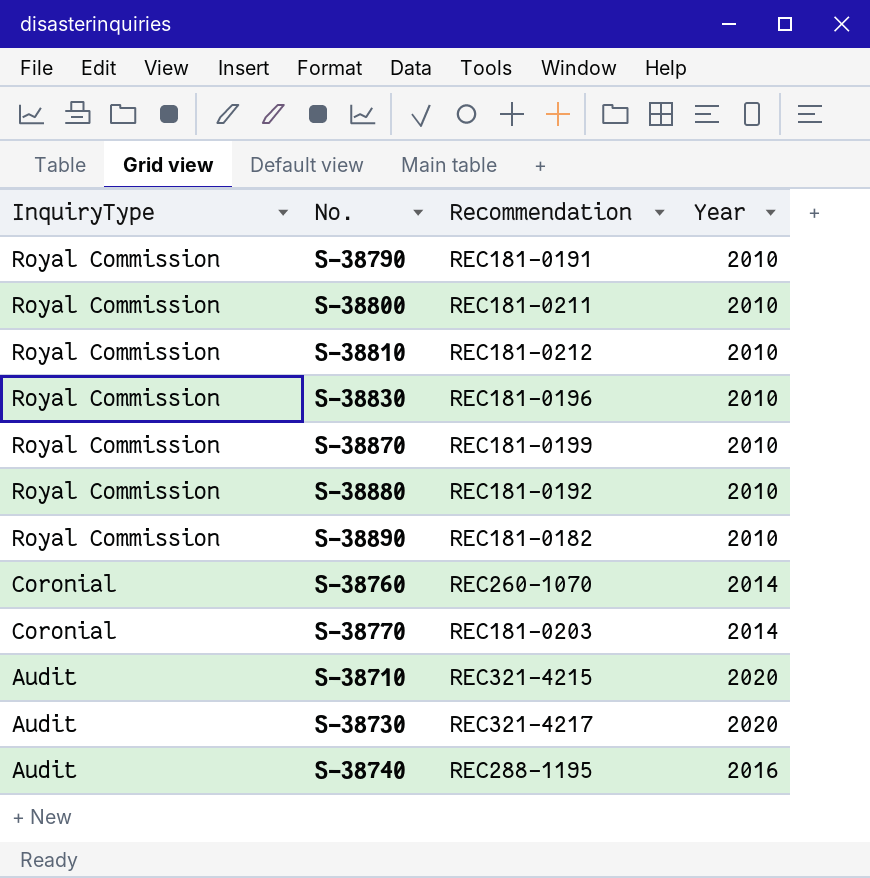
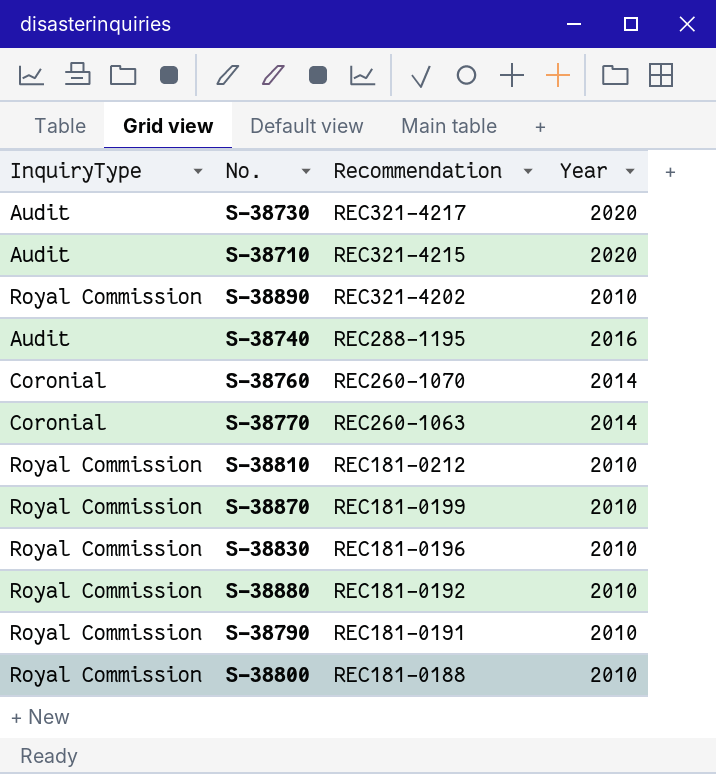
row order: InquiryType descending -> Recommendation descending
S-38890 | Recommendation: REC181-0182 -> REC321-4202
S-38770 | Recommendation: REC181-0203 -> REC260-1063
S-38800 | Recommendation: REC181-0211 -> REC181-0188

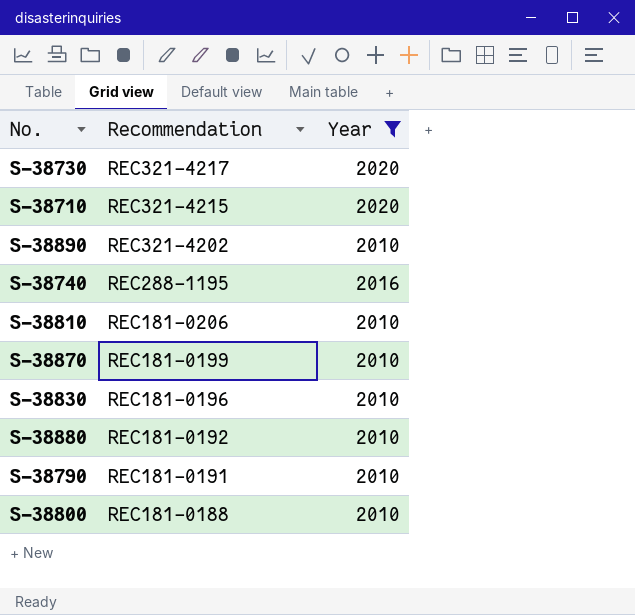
filter: none -> Year != 2014
column InquiryType | position: 1 -> none
S-38810 | Recommendation: REC181-0212 -> REC181-0206

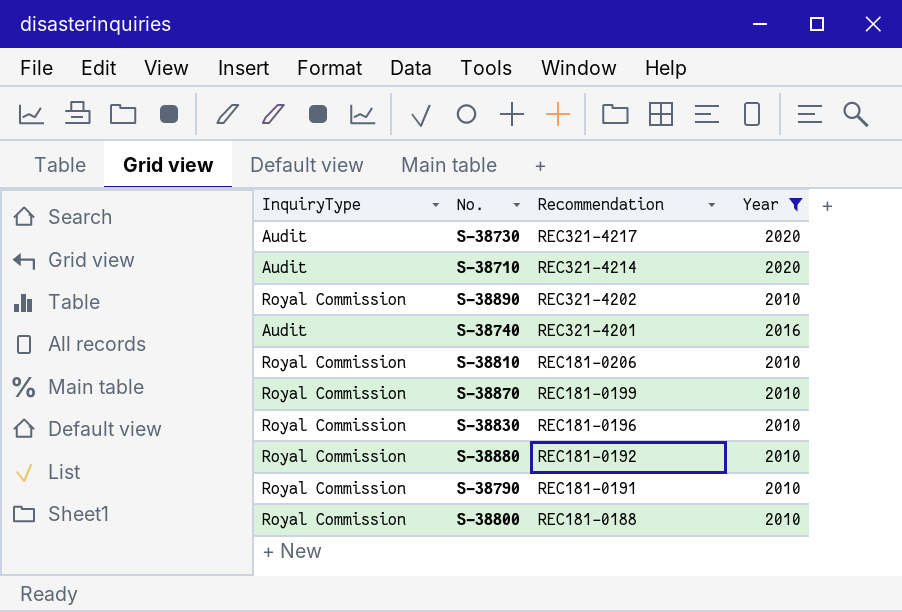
column InquiryType | position: none -> 1
S-38710 | Recommendation: REC321-4215 -> REC321-4214
S-38740 | Recommendation: REC288-1195 -> REC321-4201

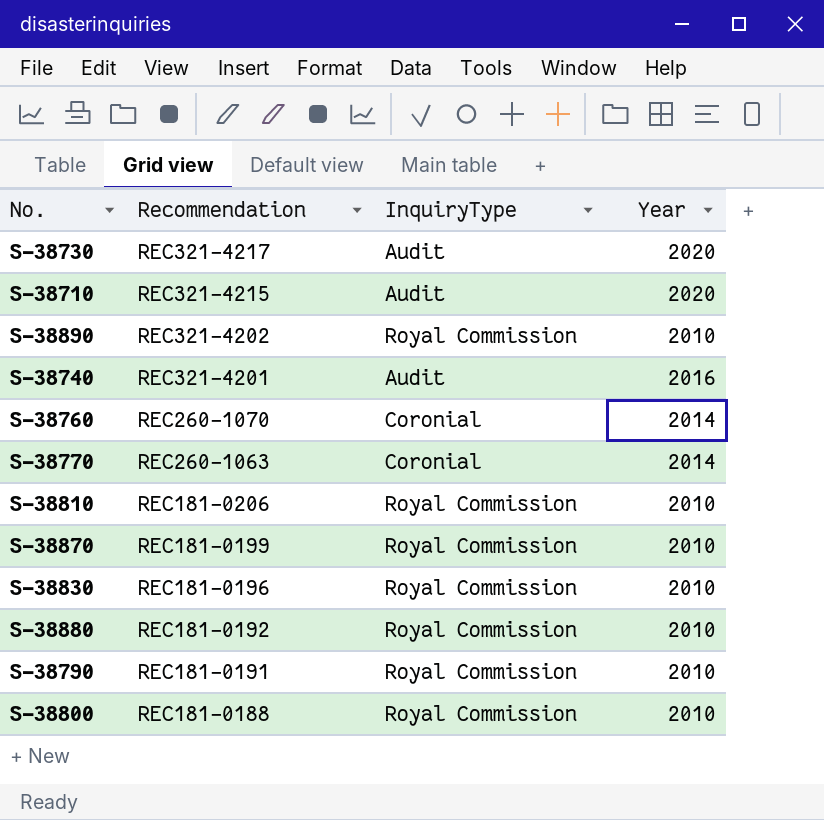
filter: Year != 2014 -> none
column InquiryType | position: 1 -> 3
S-38710 | Recommendation: REC321-4214 -> REC321-4215

